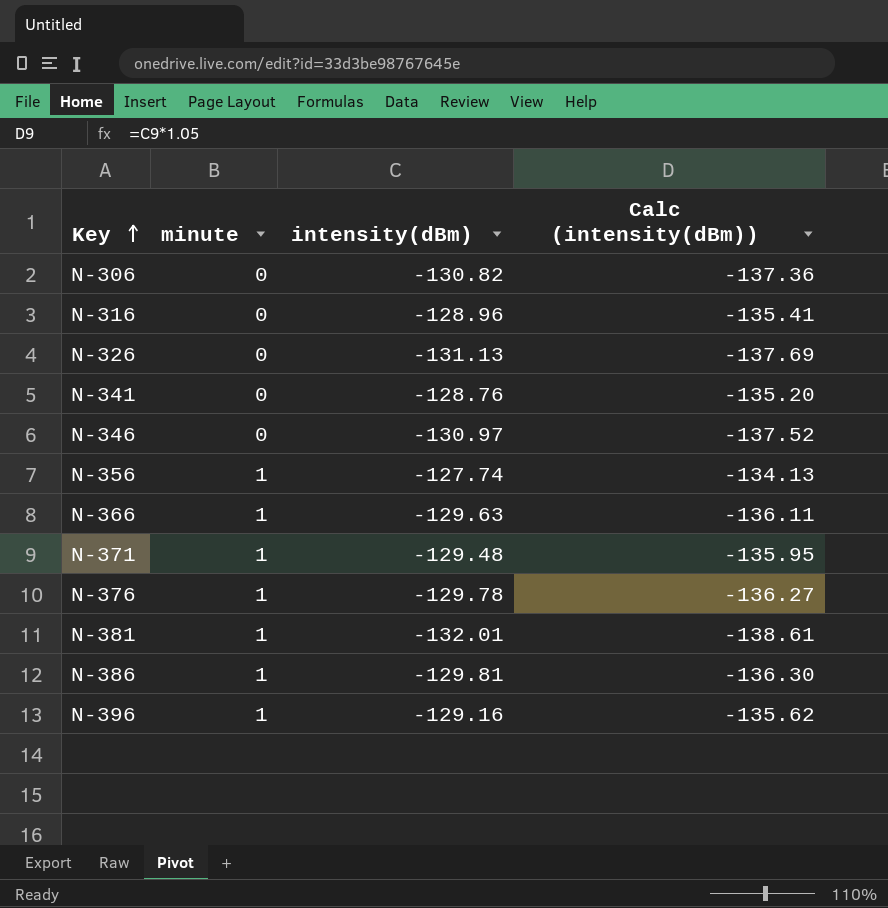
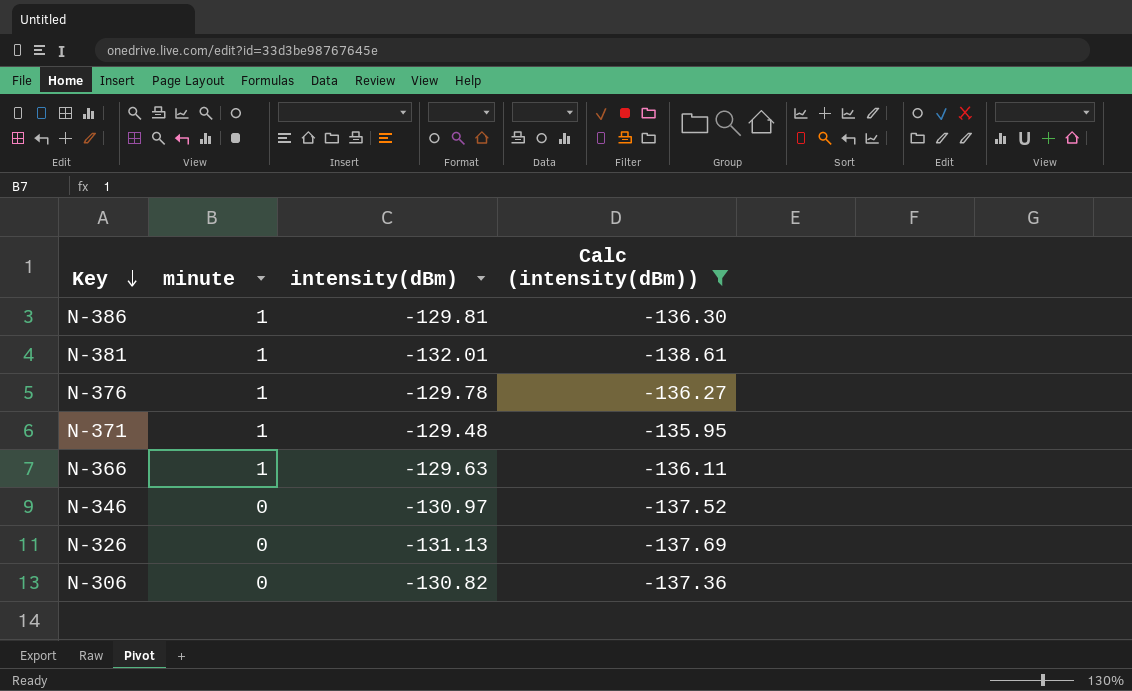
filter: none -> Calc (intensity(dBm)) <= -135.95
row order: Key ascending -> Key descending

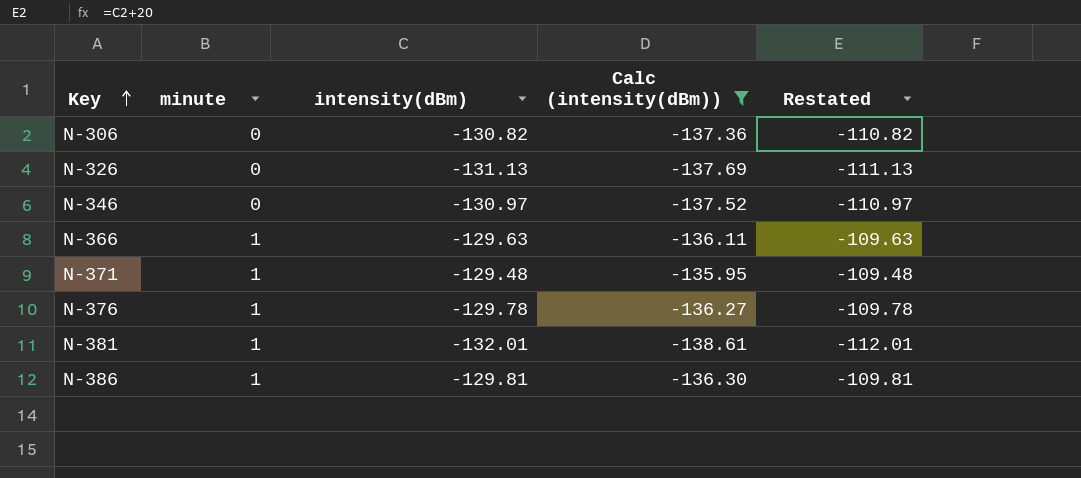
row order: Key descending -> Key ascending
column Restated | formula: none -> [intensity(dBm)] + 20

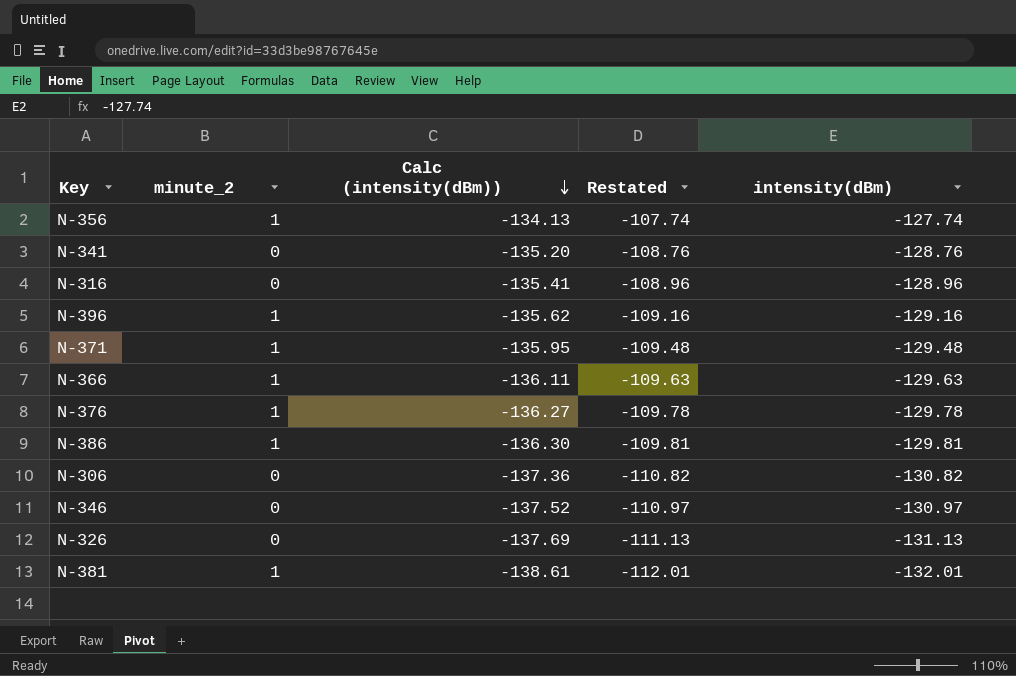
filter: Calc (intensity(dBm)) <= -135.95 -> none
row order: Key ascending -> Calc (intensity(dBm)) descending
column name: minute -> minute_2
column intensity(dBm) | position: 3 -> 5

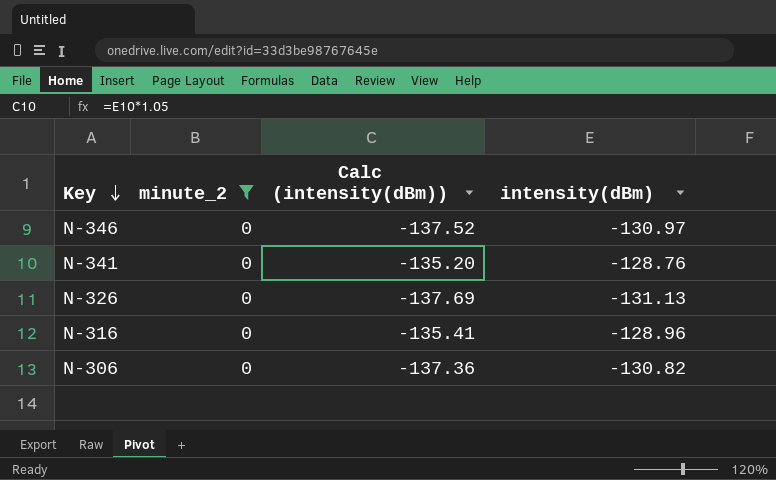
filter: none -> minute_2 = 0
row order: Calc (intensity(dBm)) descending -> Key descending
column Restated | formula: [intensity(dBm)] + 20 -> none

